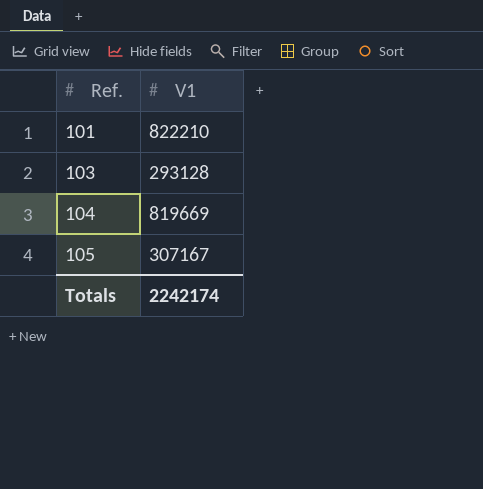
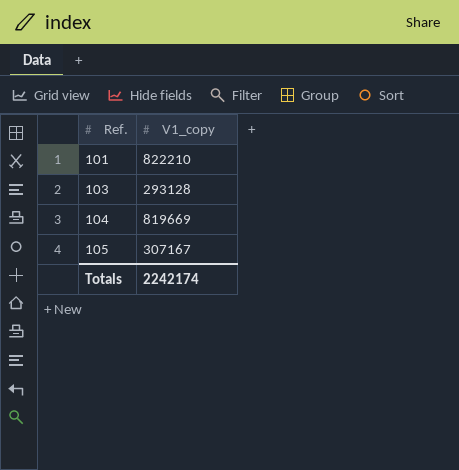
column name: V1 -> V1_copy

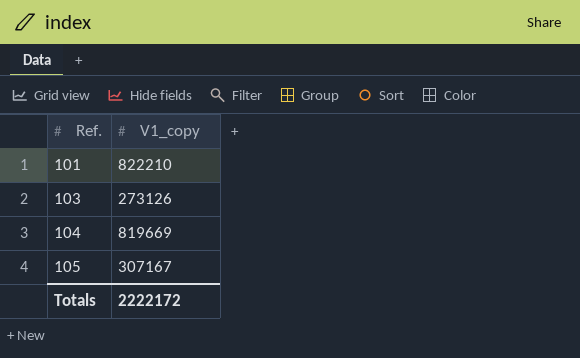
103 | V1_copy: 293128 -> 273126
Totals | V1_copy: 2242174 -> 2222172

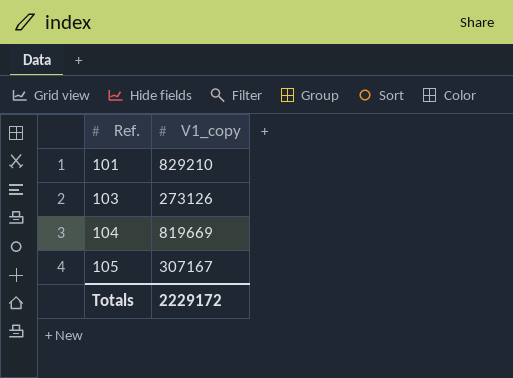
101 | V1_copy: 822210 -> 829210
Totals | V1_copy: 2222172 -> 2229172

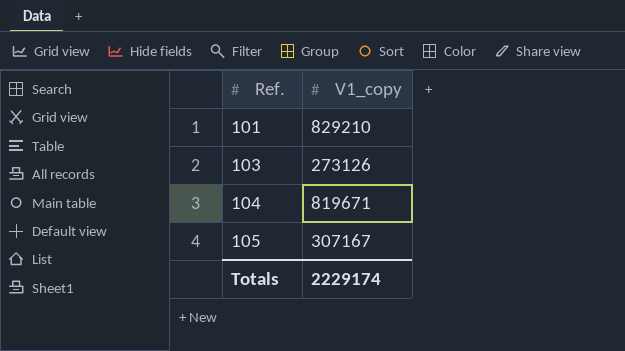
104 | V1_copy: 819669 -> 819671
Totals | V1_copy: 2229172 -> 2229174

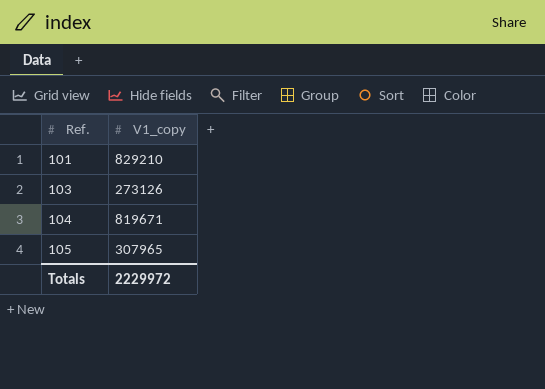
105 | V1_copy: 307167 -> 307965
Totals | V1_copy: 2229174 -> 2229972

